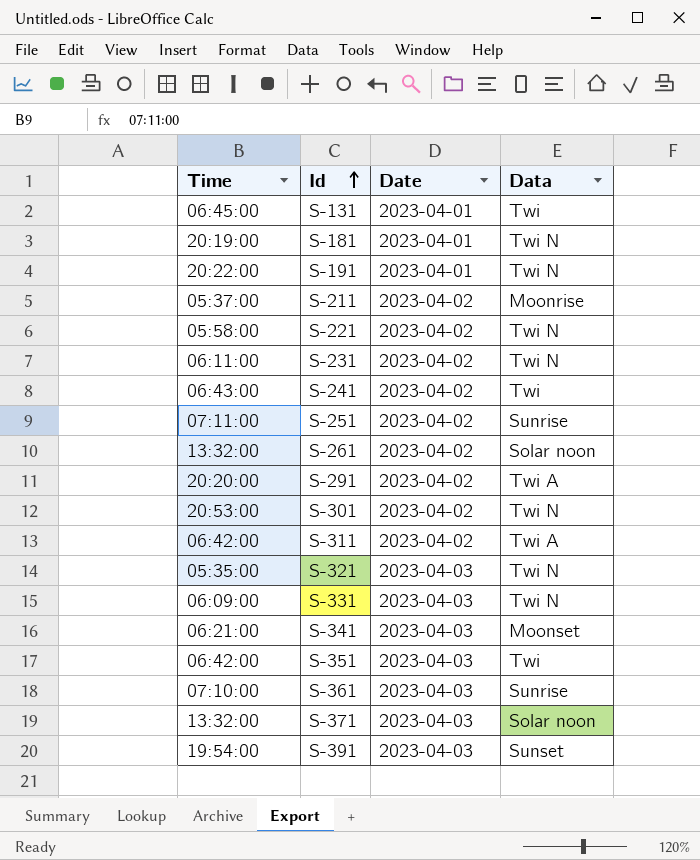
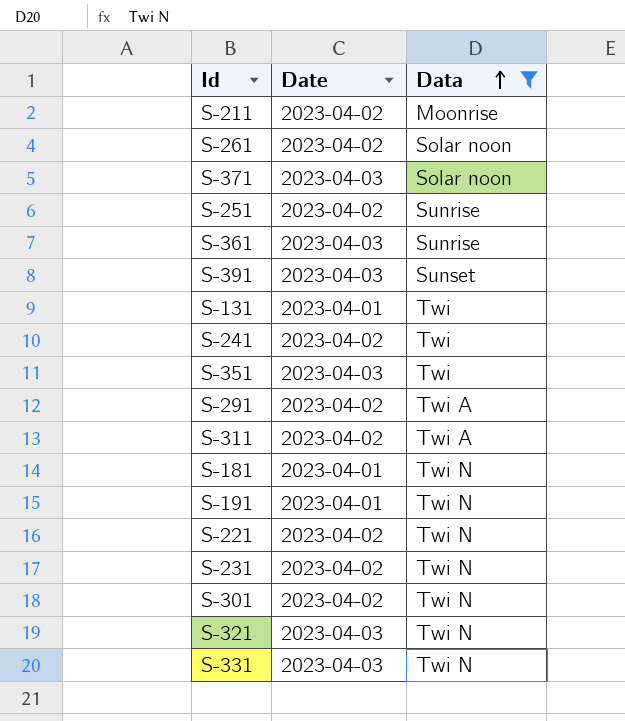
filter: none -> Data != Moonset
row order: Id ascending -> Data ascending
column Time | position: 1 -> none

